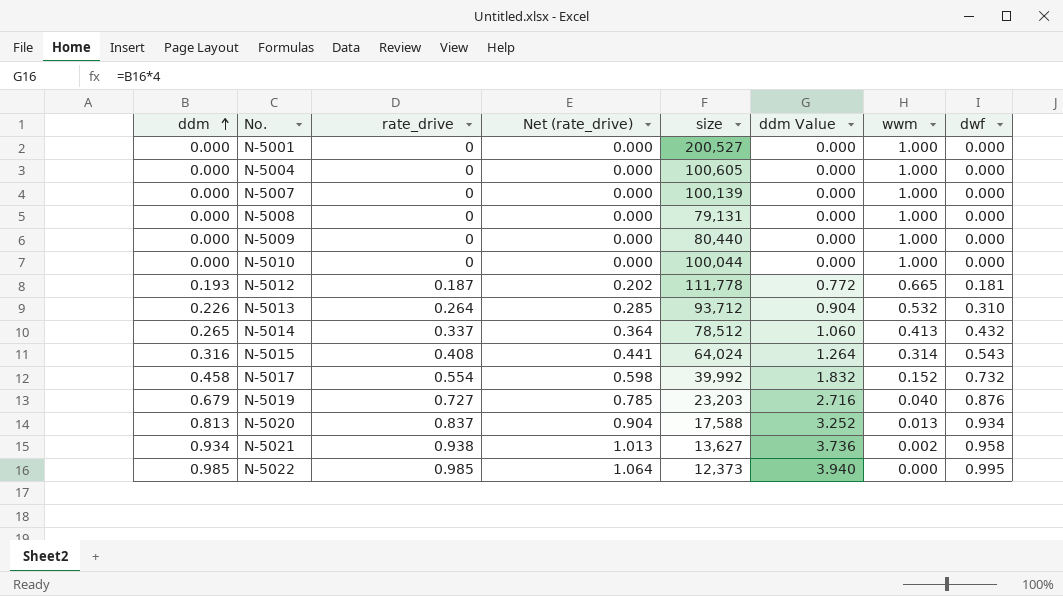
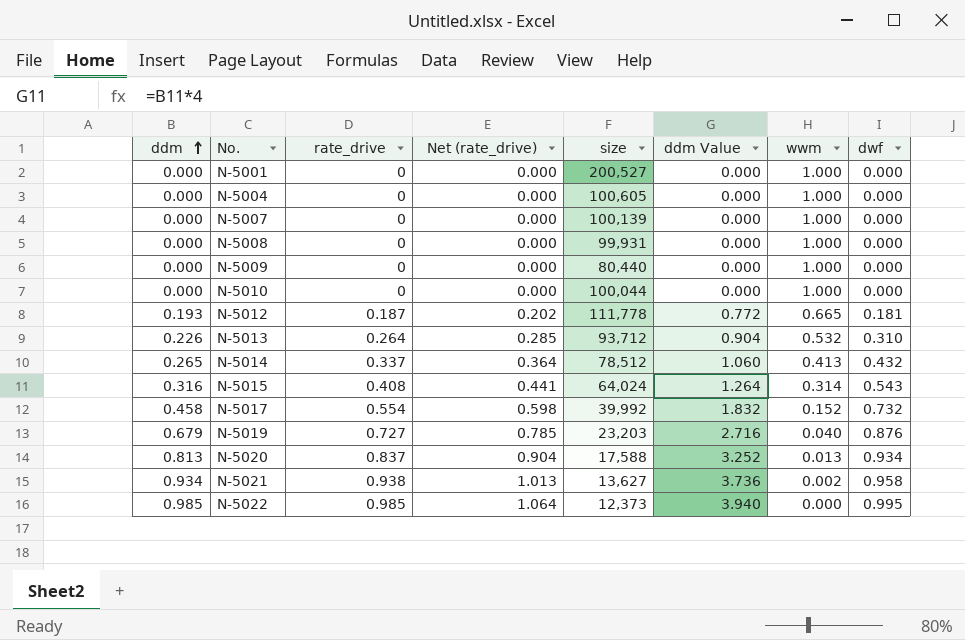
N-5008 | size: 79,131 -> 99,931

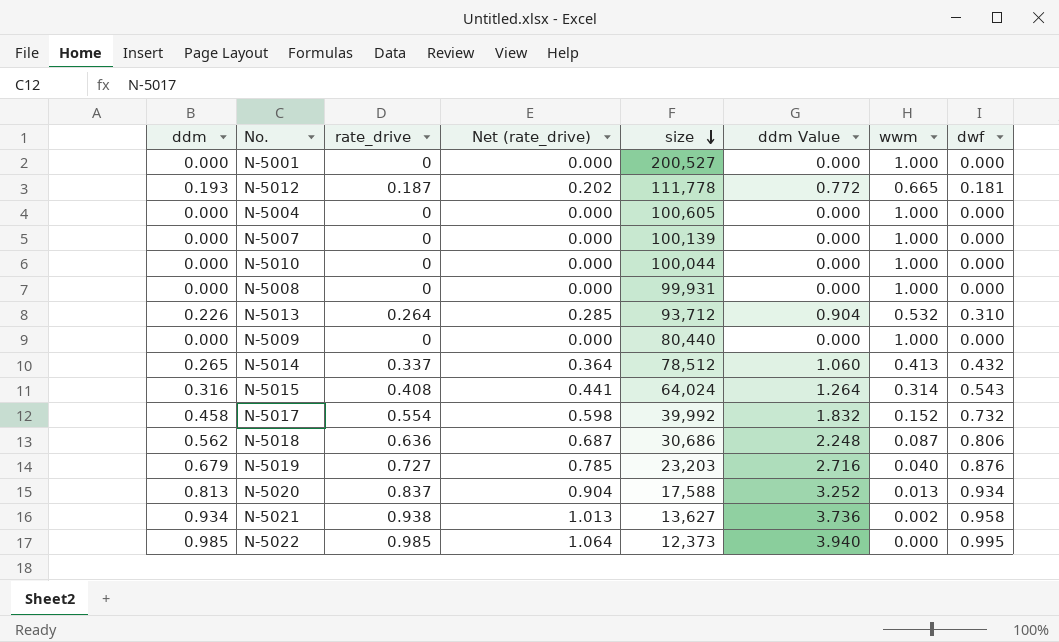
row order: ddm ascending -> size descending
row N-5018: none -> 0.562 | 0.636 | 0.687 | 30,686 | 2.248 | 0.087 | 0.806

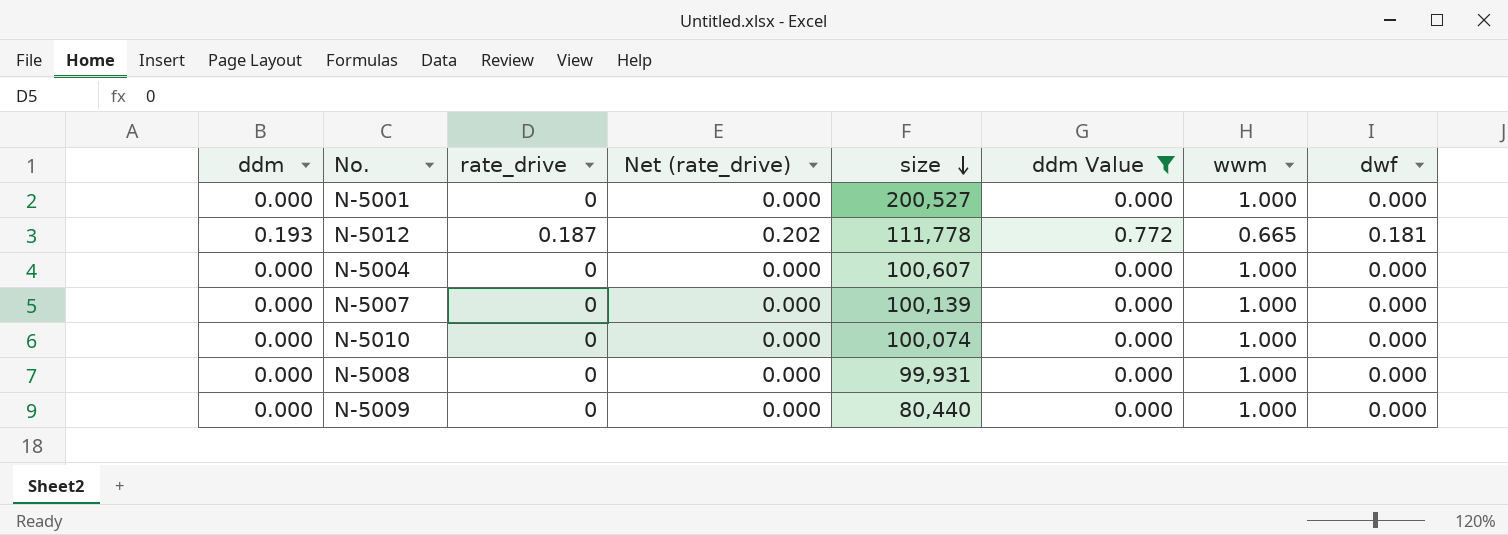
filter: none -> ddm Value <= 0.772
N-5004 | size: 100,605 -> 100,607
N-5010 | size: 100,044 -> 100,074

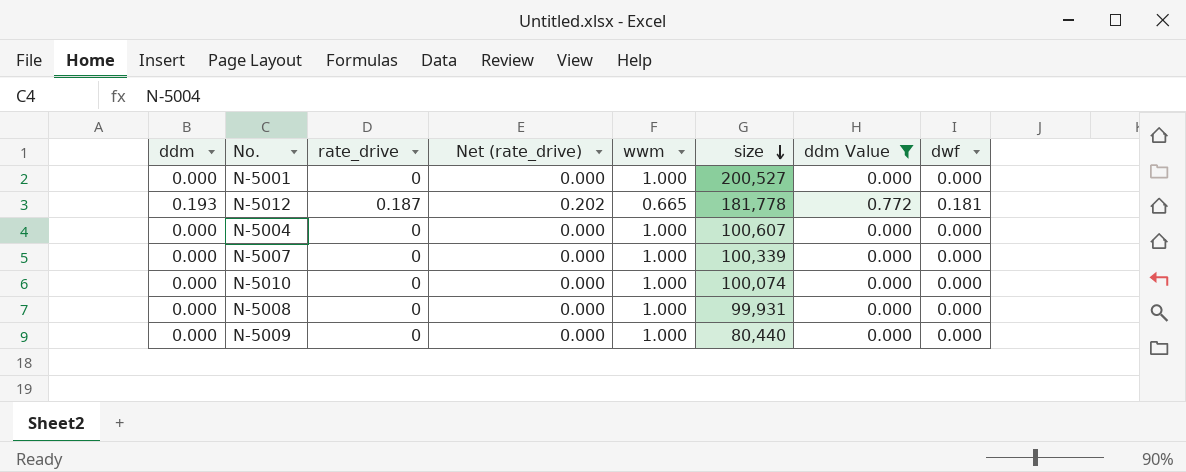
column wwm | position: 7 -> 5
N-5012 | size: 111,778 -> 181,778
N-5007 | size: 100,139 -> 100,339

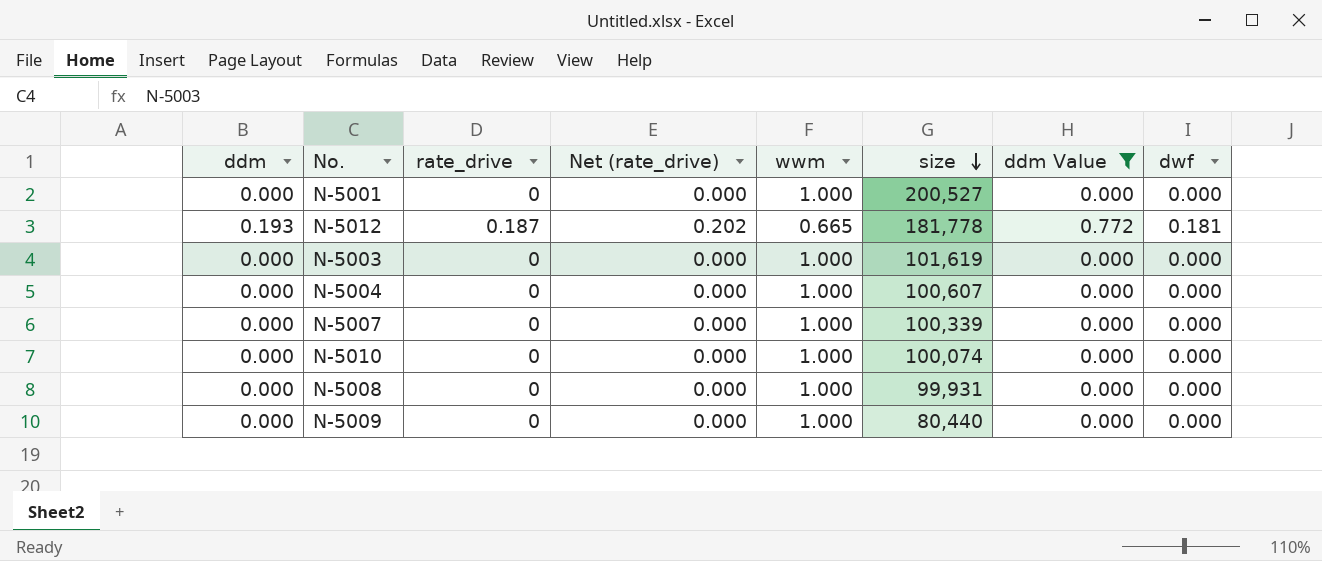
row N-5003: none -> 0.000 | 0 | 0.000 | 1.000 | 101,619 | 0.000 | 0.000

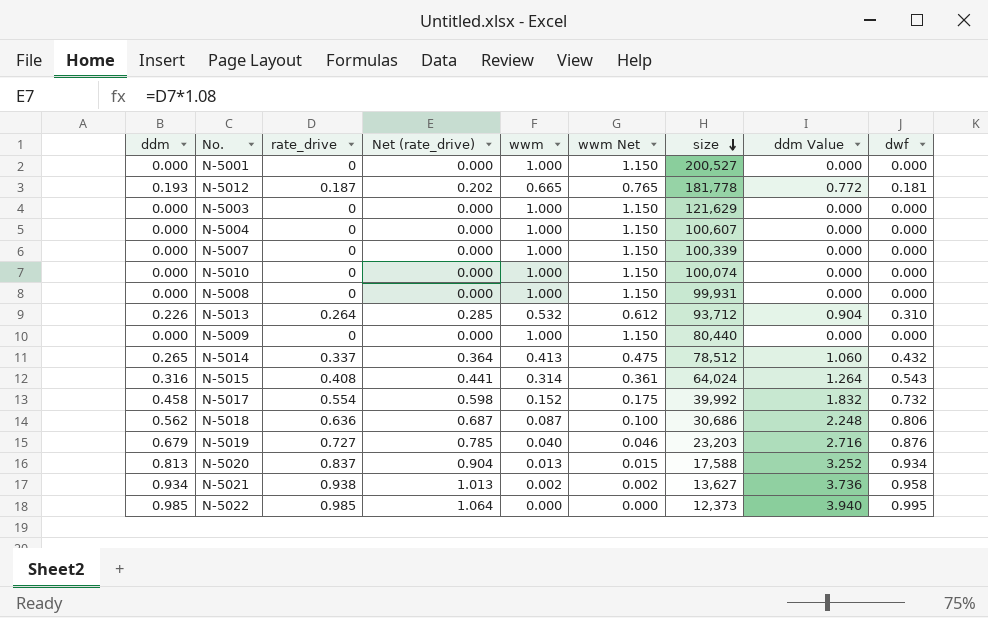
filter: ddm Value <= 0.772 -> none
column wwm Net | formula: none -> [wwm] * 1.15
N-5003 | size: 101,619 -> 121,629

